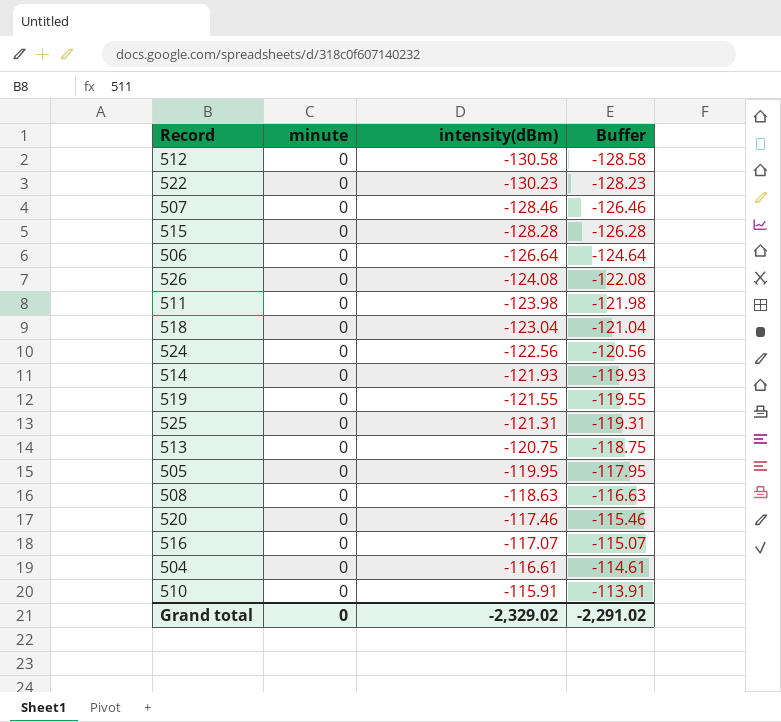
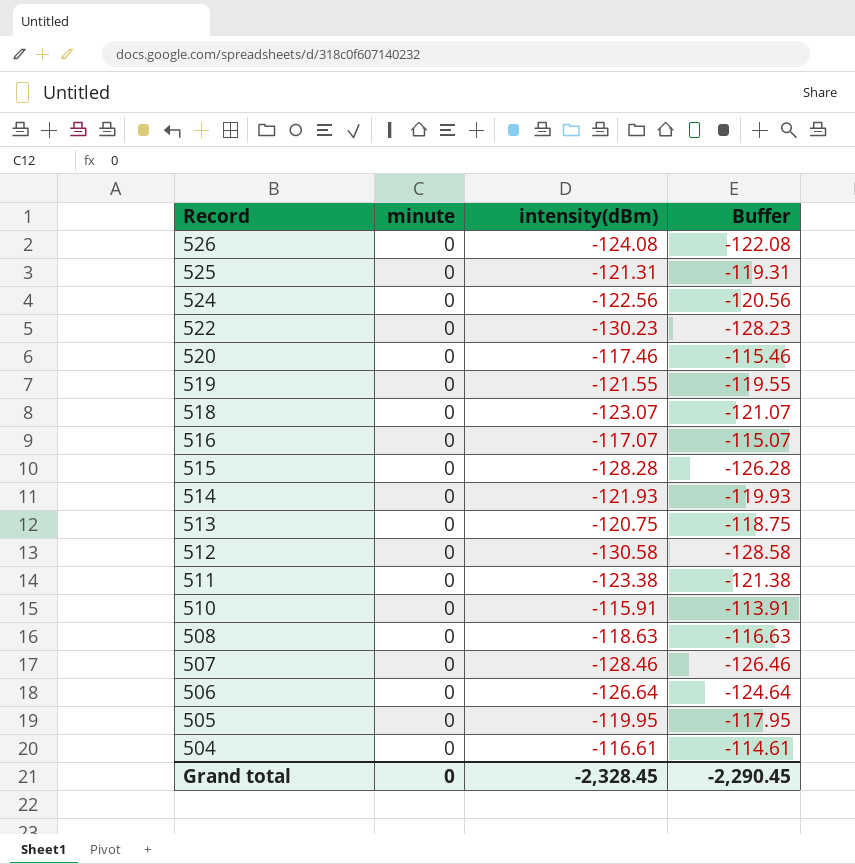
row order: intensity(dBm) ascending -> Record descending
518 | intensity(dBm): -123.04 -> -123.07
518 | Buffer: -121.04 -> -121.07
511 | intensity(dBm): -123.98 -> -123.38
511 | Buffer: -121.98 -> -121.38
Grand total | intensity(dBm): -2,329.02 -> -2,328.45
Grand total | Buffer: -2,291.02 -> -2,290.45

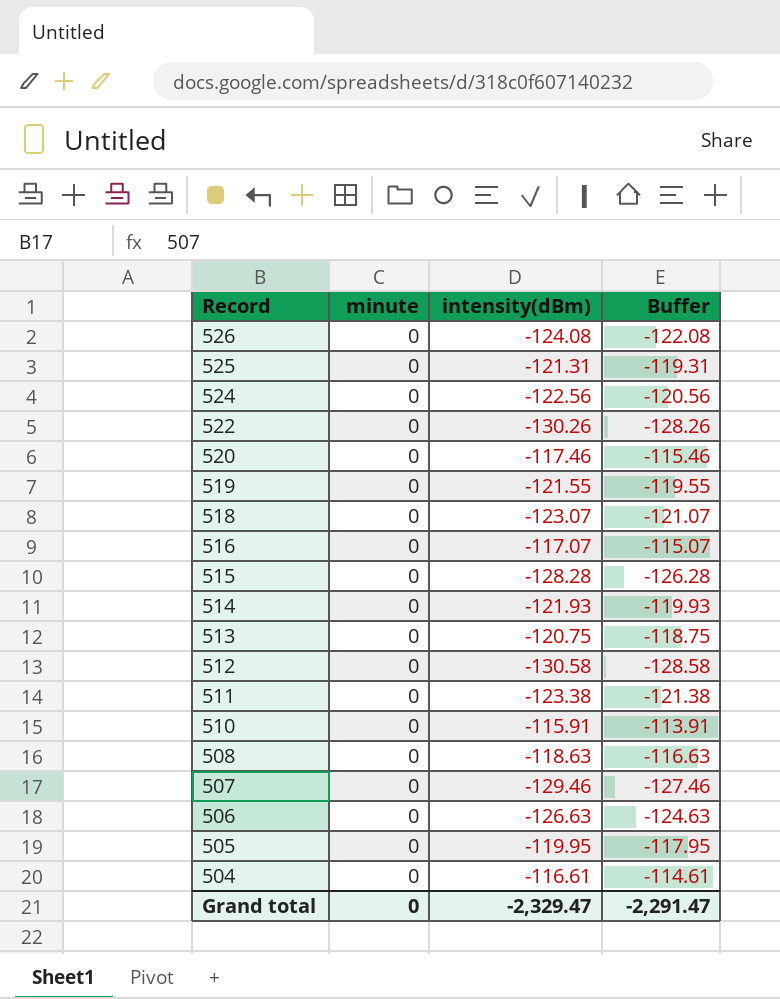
522 | intensity(dBm): -130.23 -> -130.26
522 | Buffer: -128.23 -> -128.26
507 | intensity(dBm): -128.46 -> -129.46
507 | Buffer: -126.46 -> -127.46
506 | intensity(dBm): -126.64 -> -126.63
506 | Buffer: -124.64 -> -124.63
Grand total | intensity(dBm): -2,328.45 -> -2,329.47
Grand total | Buffer: -2,290.45 -> -2,291.47

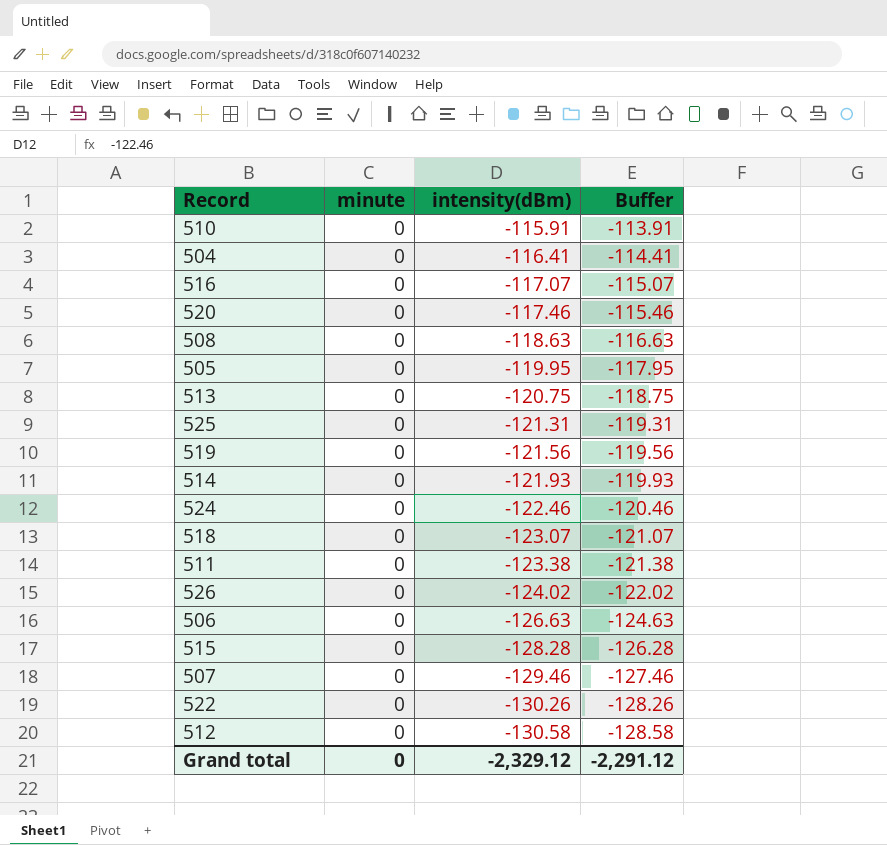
row order: Record descending -> intensity(dBm) descending
504 | intensity(dBm): -116.61 -> -116.41
504 | Buffer: -114.61 -> -114.41
519 | intensity(dBm): -121.55 -> -121.56
519 | Buffer: -119.55 -> -119.56
524 | intensity(dBm): -122.56 -> -122.46
524 | Buffer: -120.56 -> -120.46
526 | intensity(dBm): -124.08 -> -124.02
526 | Buffer: -122.08 -> -122.02
Grand total | intensity(dBm): -2,329.47 -> -2,329.12
Grand total | Buffer: -2,291.47 -> -2,291.12

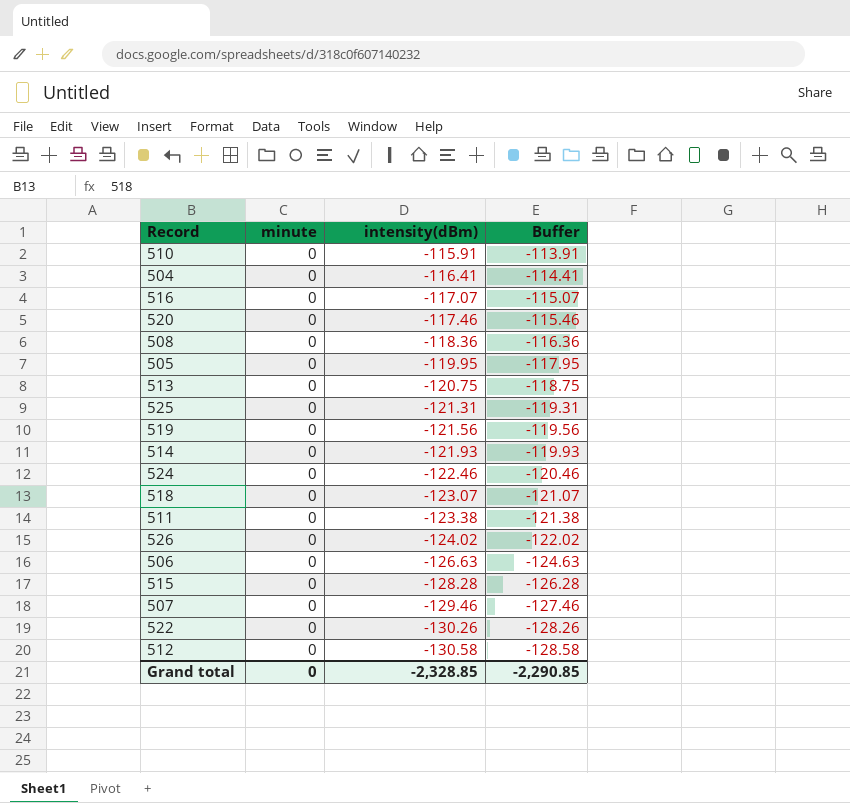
508 | intensity(dBm): -118.63 -> -118.36
508 | Buffer: -116.63 -> -116.36
Grand total | intensity(dBm): -2,329.12 -> -2,328.85
Grand total | Buffer: -2,291.12 -> -2,290.85

